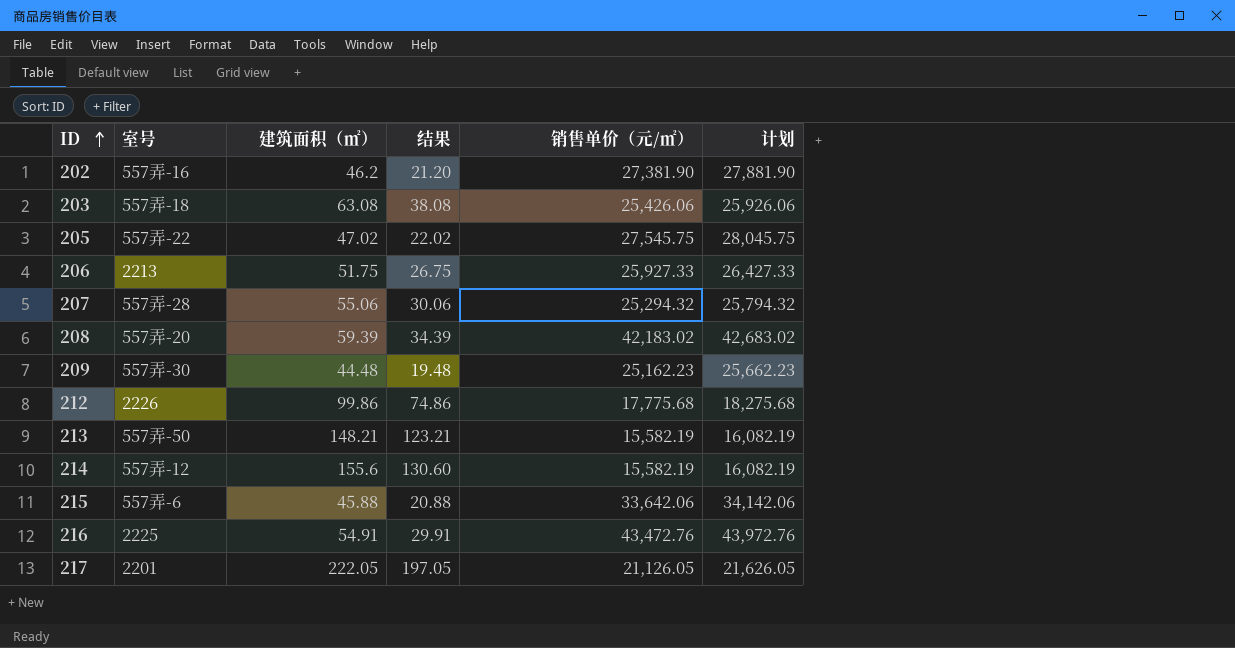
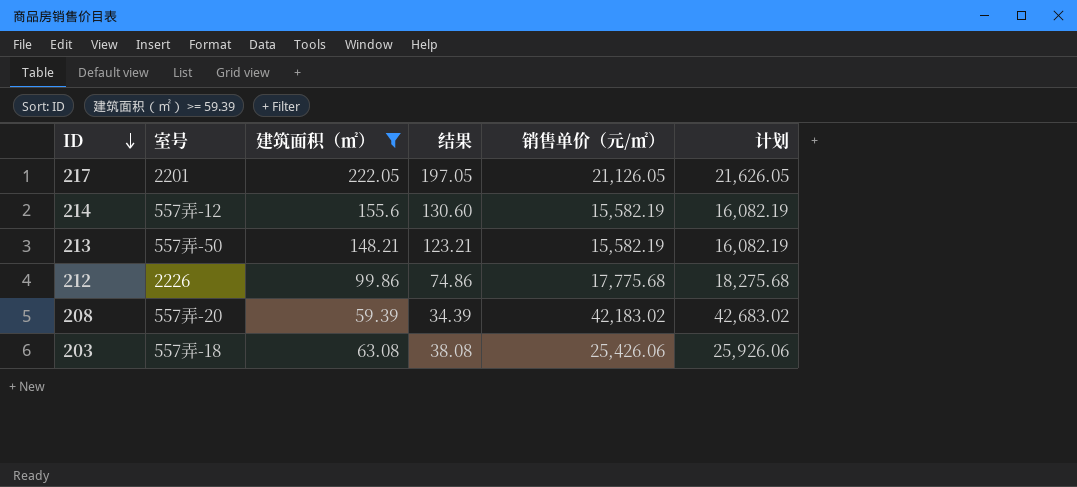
filter: none -> 建筑面积（㎡） >= 59.39
row order: ID ascending -> ID descending

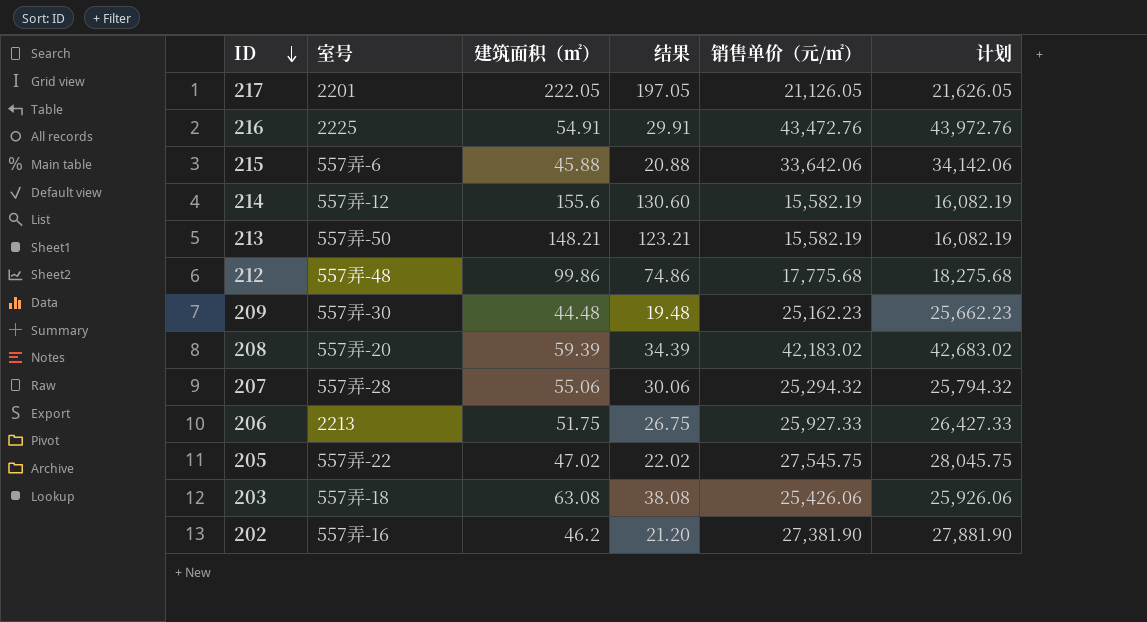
filter: 建筑面积（㎡） >= 59.39 -> none
212 | 室号: 2226 -> 557弄-48

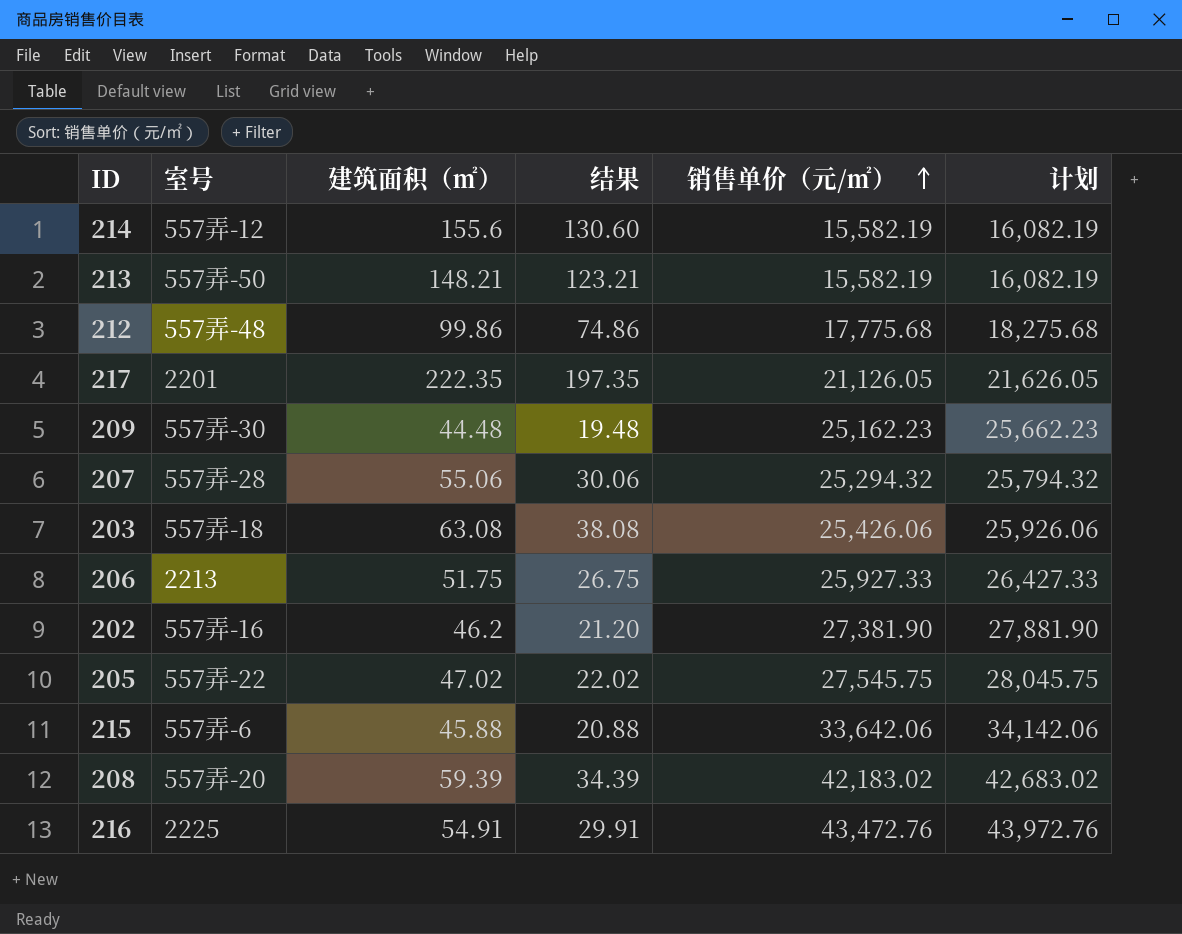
row order: ID descending -> 销售单价（元/㎡） ascending
217 | 建筑面积（㎡）: 222.05 -> 222.35
217 | 结果: 197.05 -> 197.35

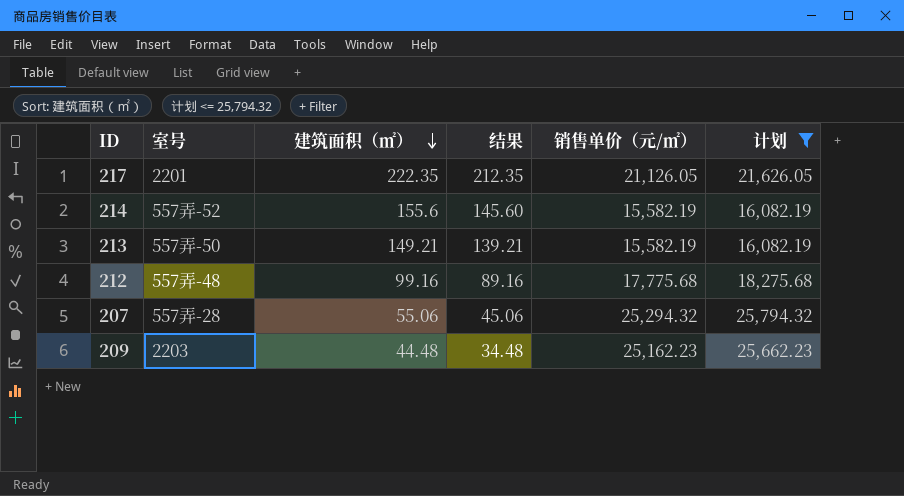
filter: none -> 计划 <= 25,794.32
row order: 销售单价（元/㎡） ascending -> 建筑面积（㎡） descending
column 结果 | formula: [建筑面积（㎡）] - 25 -> [建筑面积（㎡）] - 10
214 | 室号: 557弄-12 -> 557弄-52
213 | 建筑面积（㎡）: 148.21 -> 149.21
212 | 建筑面积（㎡）: 99.86 -> 99.16
209 | 室号: 557弄-30 -> 2203

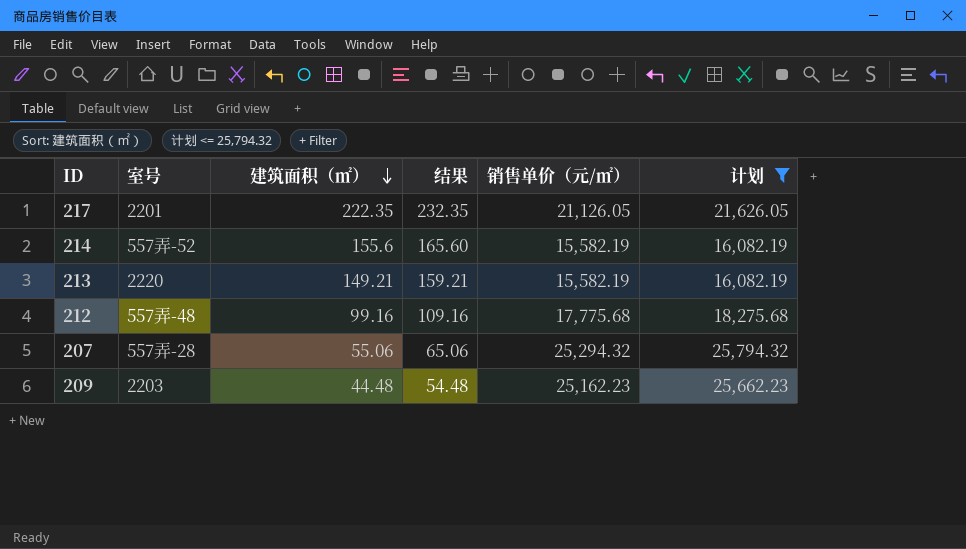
column 结果 | formula: [建筑面积（㎡）] - 10 -> [建筑面积（㎡）] + 10
213 | 室号: 557弄-50 -> 2220

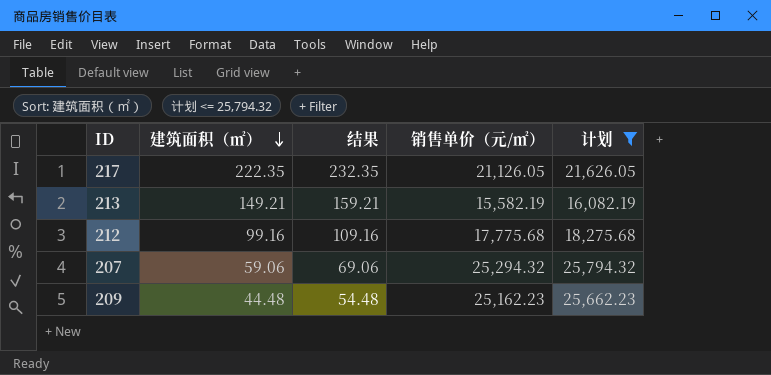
column 室号 | position: 2 -> none
row 214: 557弄-52 | 155.6 | 165.60 | 15,582.19 | 16,082.19 -> none
207 | 建筑面积（㎡）: 55.06 -> 59.06
207 | 结果: 65.06 -> 69.06

